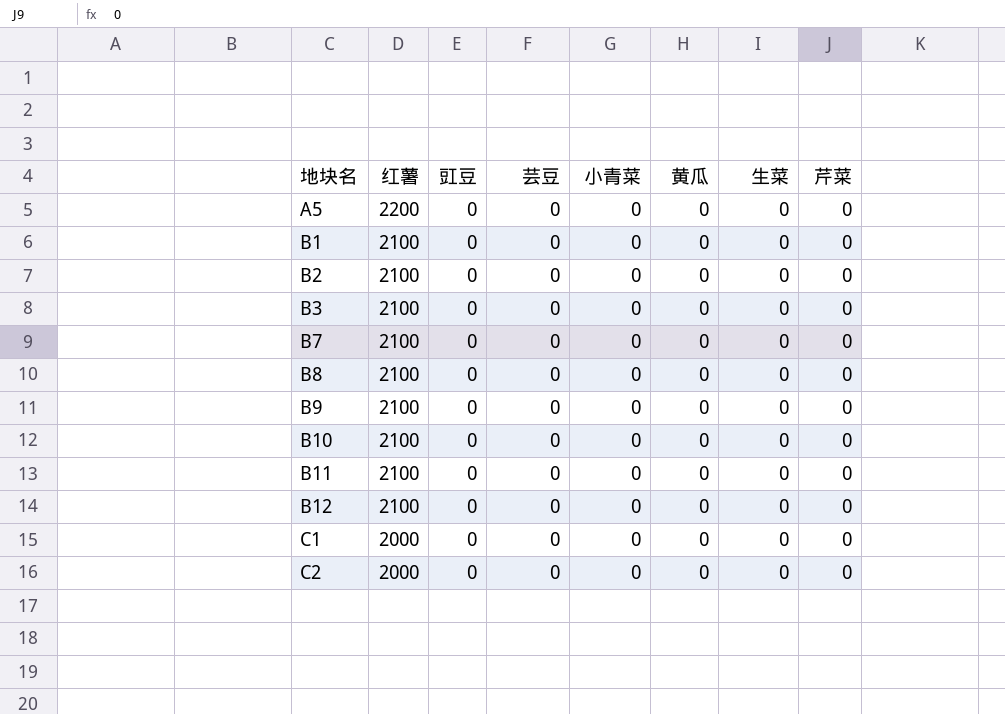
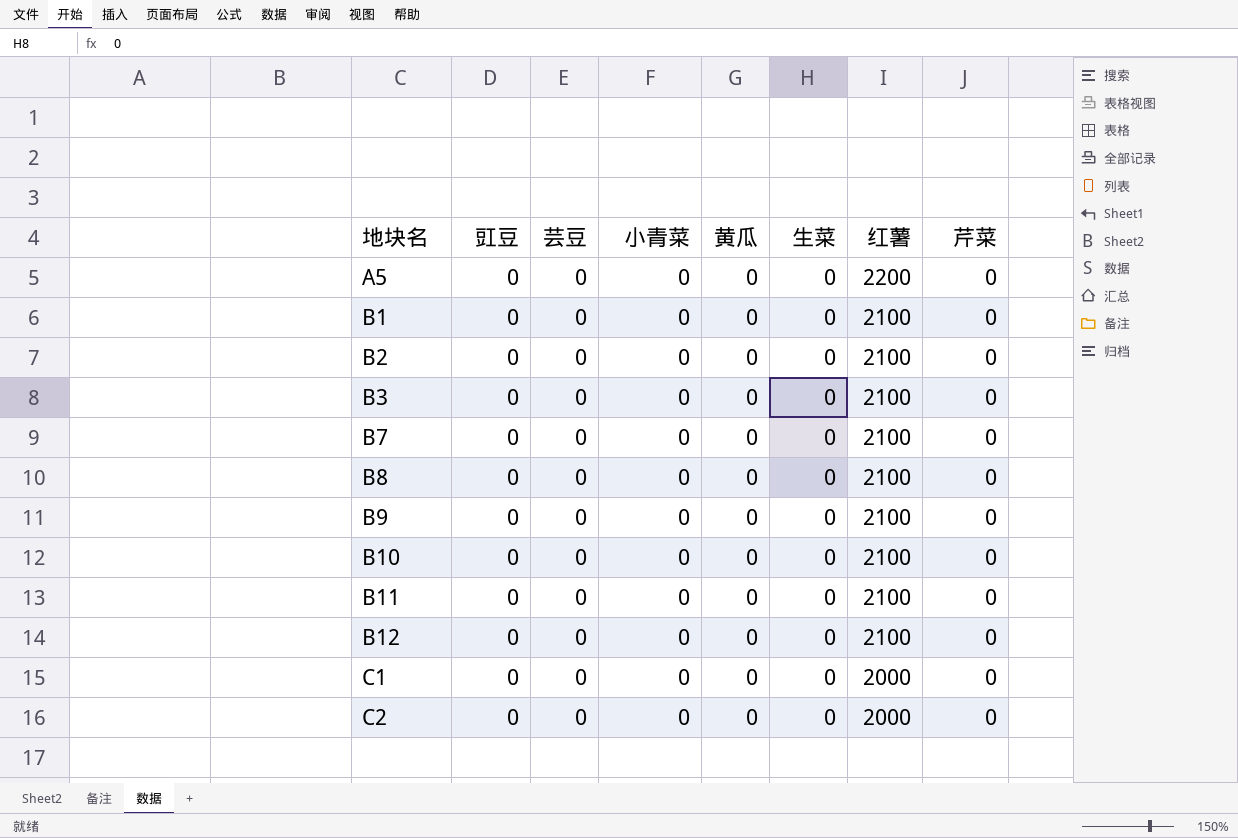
column 红薯 | position: 2 -> 7

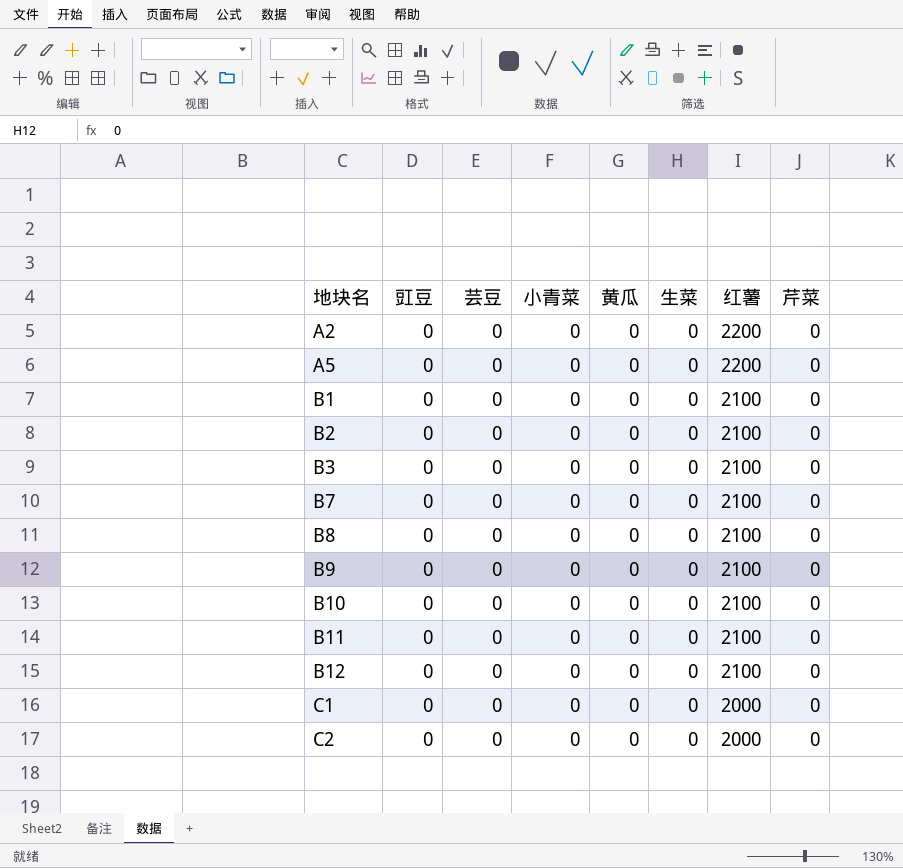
row A2: none -> 0 | 0 | 0 | 0 | 0 | 2200 | 0

